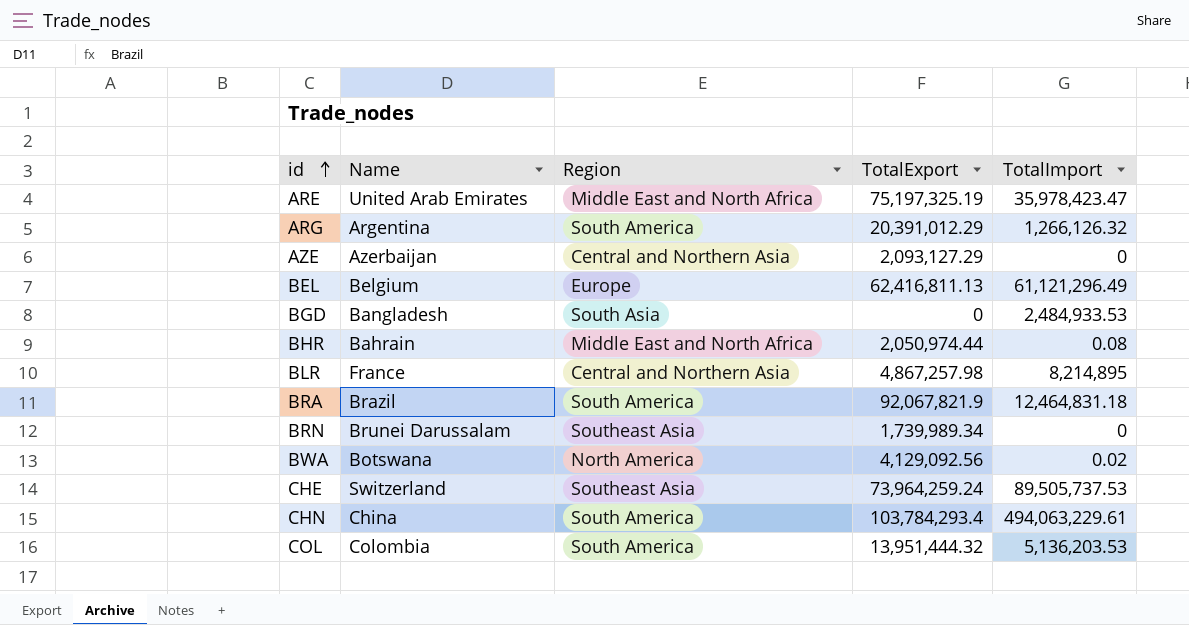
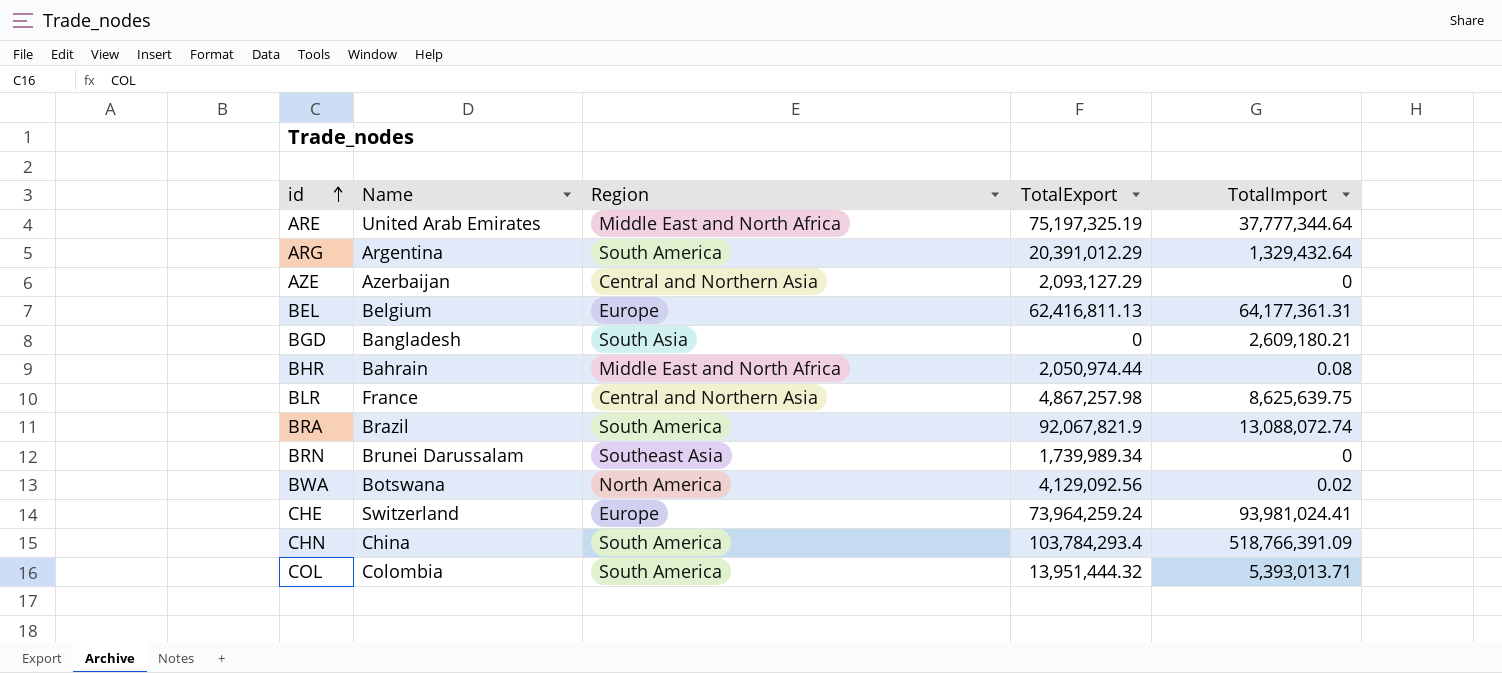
ARE | TotalImport: 35,978,423.47 -> 37,777,344.64
ARG | TotalImport: 1,266,126.32 -> 1,329,432.64
BEL | TotalImport: 61,121,296.49 -> 64,177,361.31
BGD | TotalImport: 2,484,933.53 -> 2,609,180.21
BLR | TotalImport: 8,214,895 -> 8,625,639.75
BRA | TotalImport: 12,464,831.18 -> 13,088,072.74
CHE | Region: Southeast Asia -> Europe
CHE | TotalImport: 89,505,737.53 -> 93,981,024.41
CHN | TotalImport: 494,063,229.61 -> 518,766,391.09
COL | TotalImport: 5,136,203.53 -> 5,393,013.71

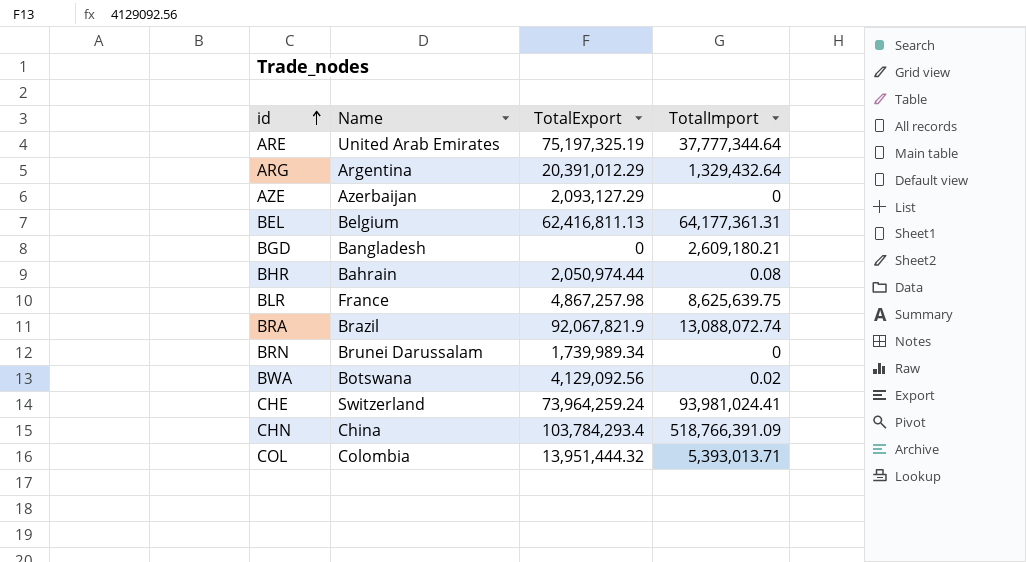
column Region | position: 3 -> none

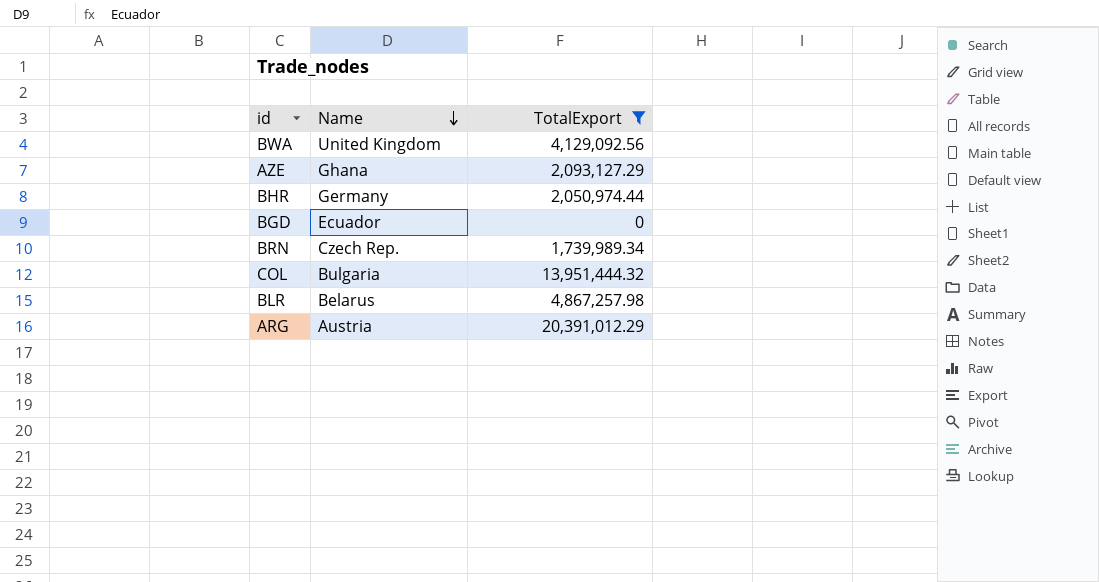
filter: none -> TotalExport <= 20,391,012.29
row order: id ascending -> Name descending
column TotalImport | position: 4 -> none
BWA | Name: Botswana -> United Kingdom
AZE | Name: Azerbaijan -> Ghana
BHR | Name: Bahrain -> Germany
BGD | Name: Bangladesh -> Ecuador
BRN | Name: Brunei Darussalam -> Czech Rep.
COL | Name: Colombia -> Bulgaria
BLR | Name: France -> Belarus
ARG | Name: Argentina -> Austria

